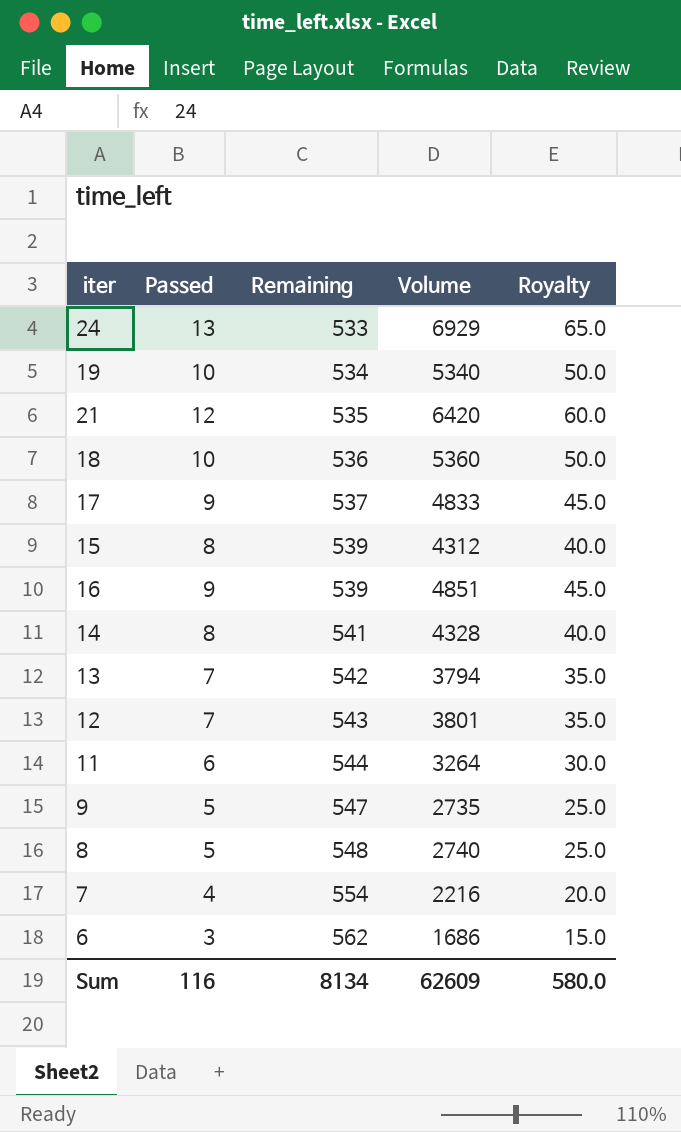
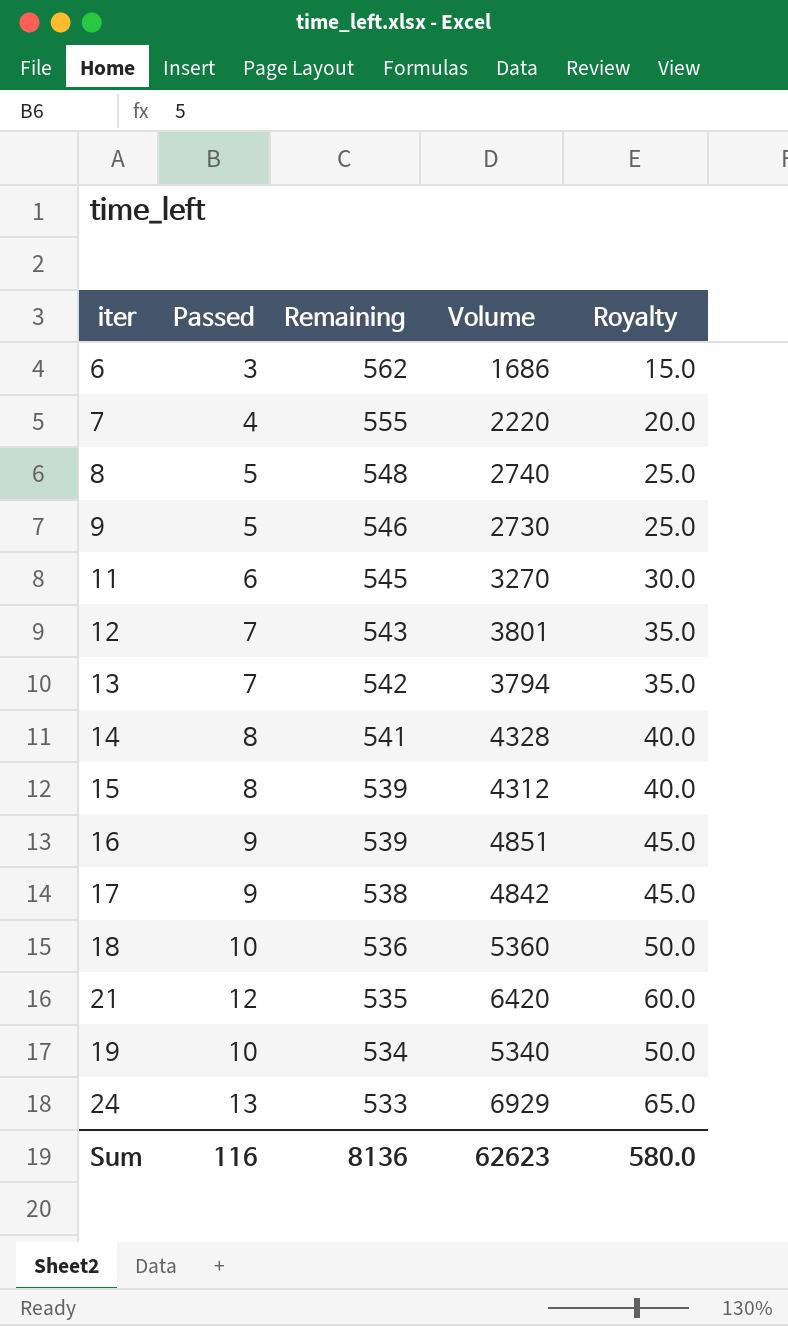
row order: Remaining ascending -> Remaining descending
7 | Remaining: 554 -> 555
7 | Volume: 2216 -> 2220
9 | Remaining: 547 -> 546
9 | Volume: 2735 -> 2730
11 | Remaining: 544 -> 545
11 | Volume: 3264 -> 3270
17 | Remaining: 537 -> 538
17 | Volume: 4833 -> 4842
Sum | Remaining: 8134 -> 8136
Sum | Volume: 62609 -> 62623

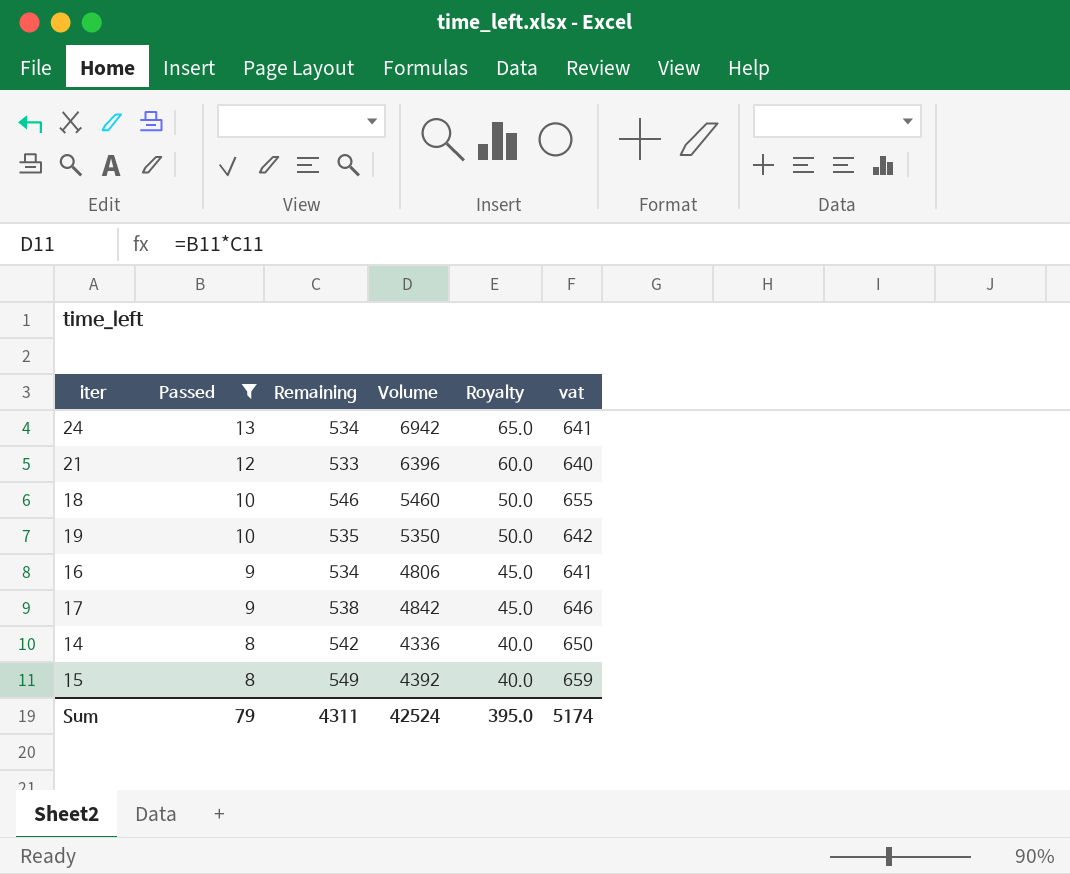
filter: none -> Passed >= 8
row order: Remaining descending -> Passed descending
column vat | formula: none -> [Remaining] * 1.2
24 | Remaining: 533 -> 534
24 | Volume: 6929 -> 6942
21 | Remaining: 535 -> 533
21 | Volume: 6420 -> 6396
18 | Remaining: 536 -> 546
18 | Volume: 5360 -> 5460
19 | Remaining: 534 -> 535
19 | Volume: 5340 -> 5350
16 | Remaining: 539 -> 534
16 | Volume: 4851 -> 4806
14 | Remaining: 541 -> 542
14 | Volume: 4328 -> 4336
15 | Remaining: 539 -> 549
15 | Volume: 4312 -> 4392
Sum | Passed: 116 -> 79
Sum | Remaining: 8136 -> 4311
Sum | Volume: 62623 -> 42524
Sum | Royalty: 580.0 -> 395.0

